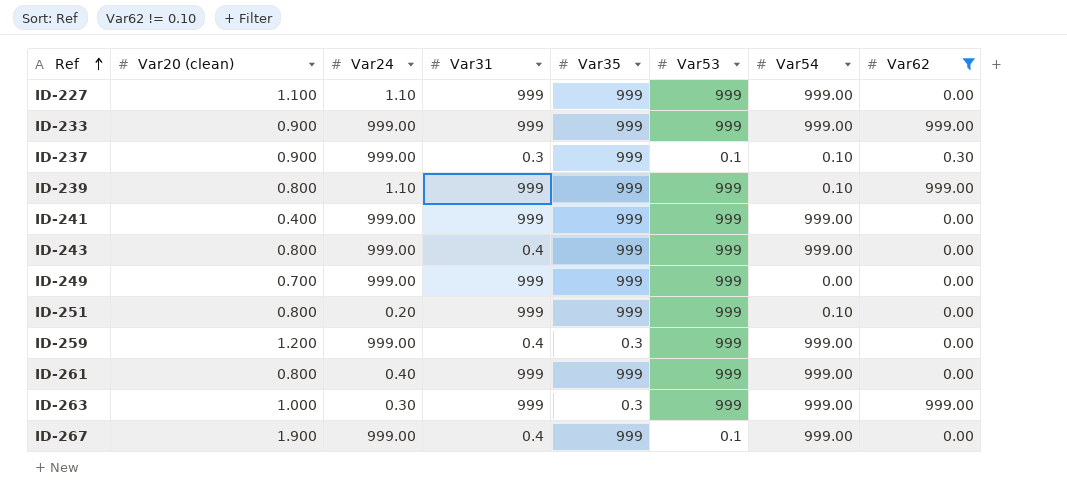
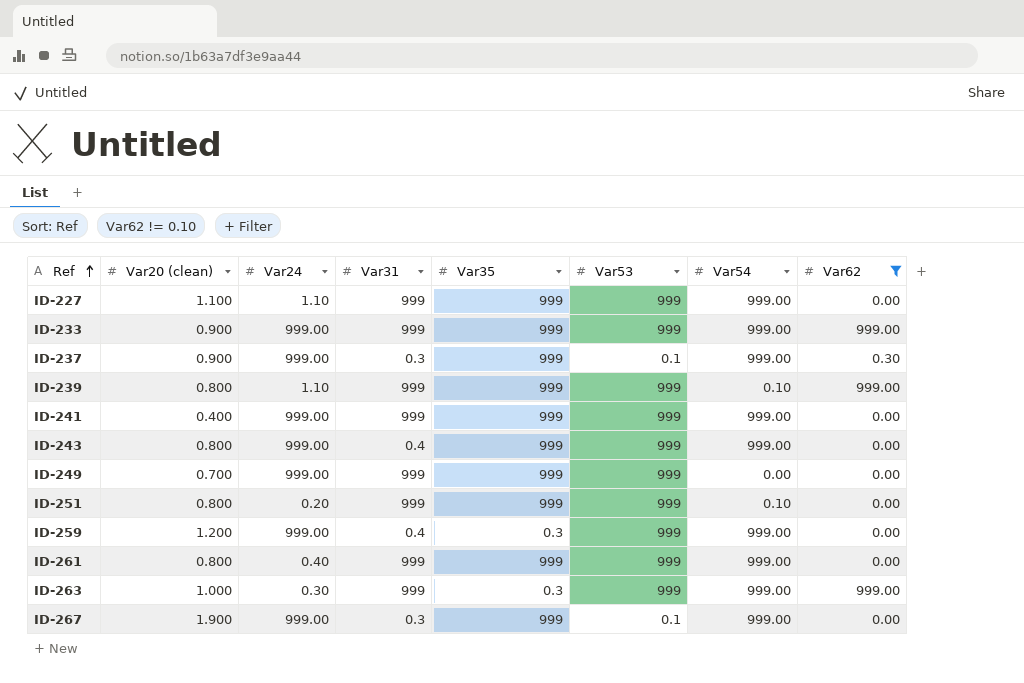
ID-237 | Var54: 0.10 -> 999.00
ID-267 | Var31: 0.4 -> 0.3

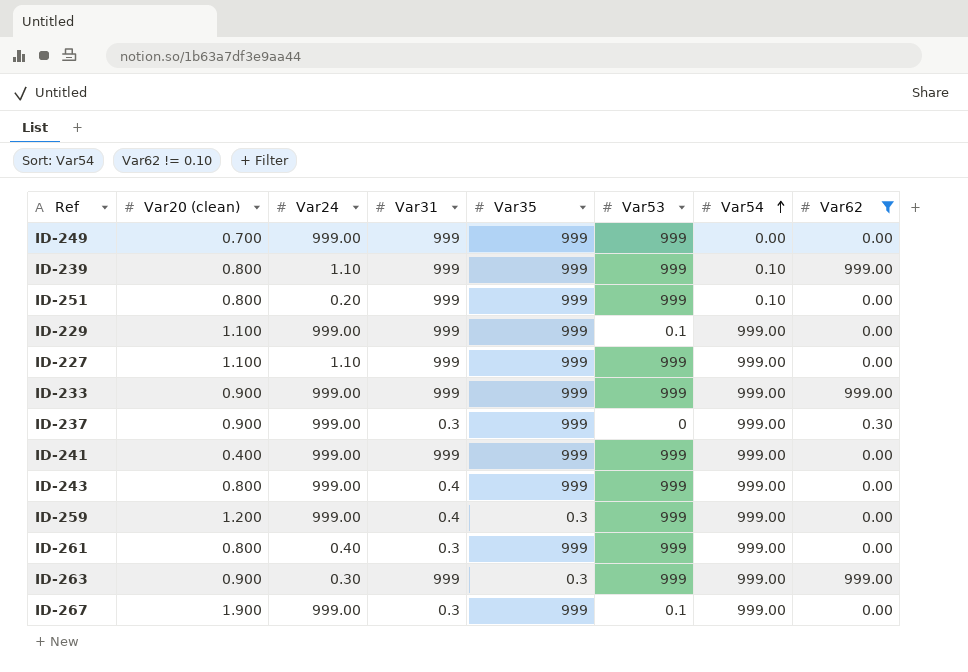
row order: Ref ascending -> Var54 ascending
row ID-229: none -> 1.100 | 999.00 | 999 | 999 | 0.1 | 999.00 | 0.00
ID-237 | Var53: 0.1 -> 0
ID-261 | Var31: 999 -> 0.3
ID-263 | Var20 (clean): 1.000 -> 0.900

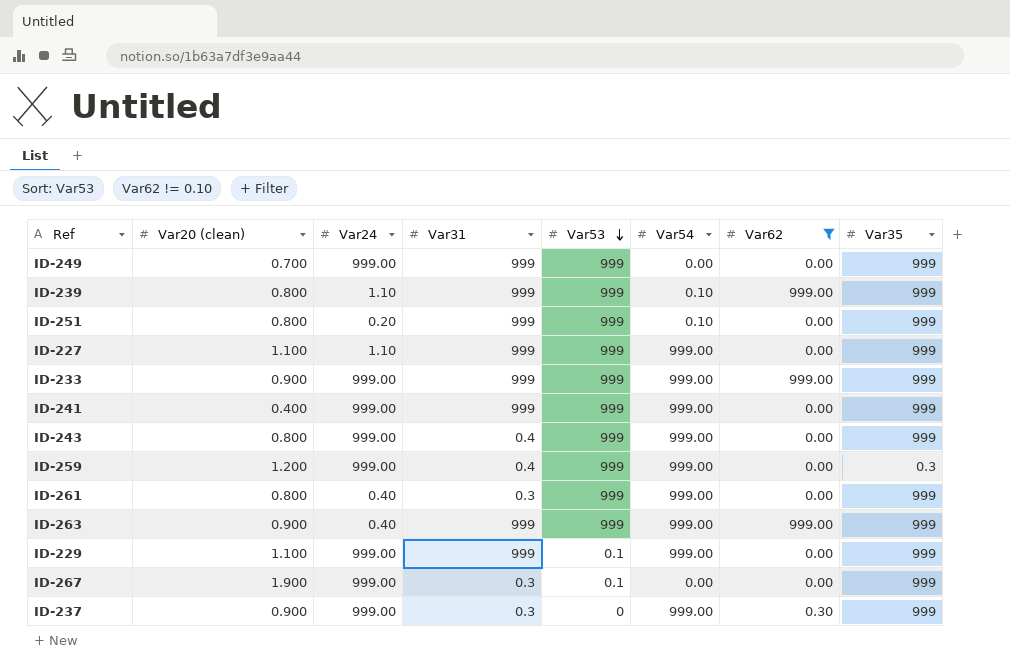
row order: Var54 ascending -> Var53 descending
column Var35 | position: 5 -> 8
ID-263 | Var24: 0.30 -> 0.40
ID-263 | Var35: 0.3 -> 999
ID-267 | Var54: 999.00 -> 0.00

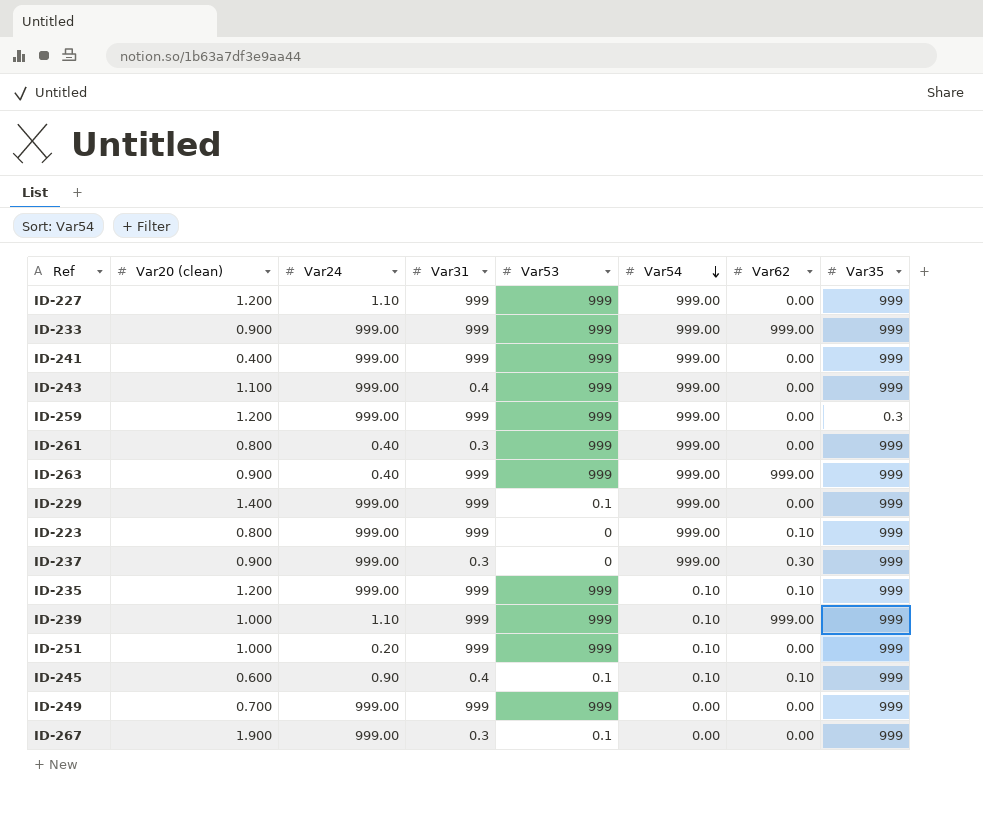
filter: Var62 != 0.10 -> none
row order: Var53 descending -> Var54 descending
ID-227 | Var20 (clean): 1.100 -> 1.200
ID-243 | Var20 (clean): 0.800 -> 1.100
ID-259 | Var31: 0.4 -> 999
ID-229 | Var20 (clean): 1.100 -> 1.400
ID-239 | Var20 (clean): 0.800 -> 1.000
ID-251 | Var20 (clean): 0.800 -> 1.000

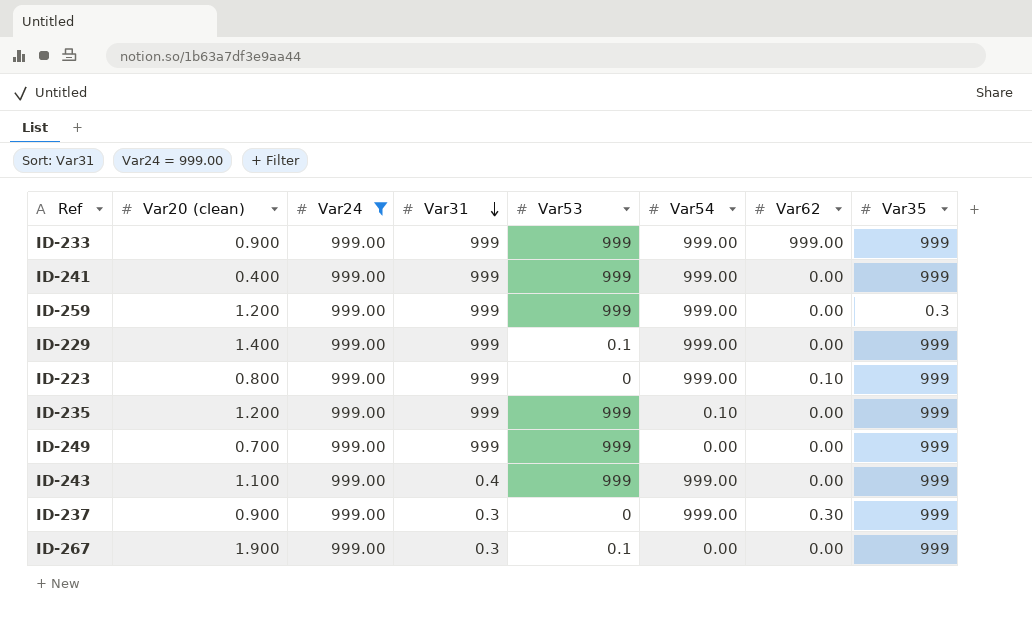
filter: none -> Var24 = 999.00
row order: Var54 descending -> Var31 descending
ID-235 | Var62: 0.10 -> 0.00

